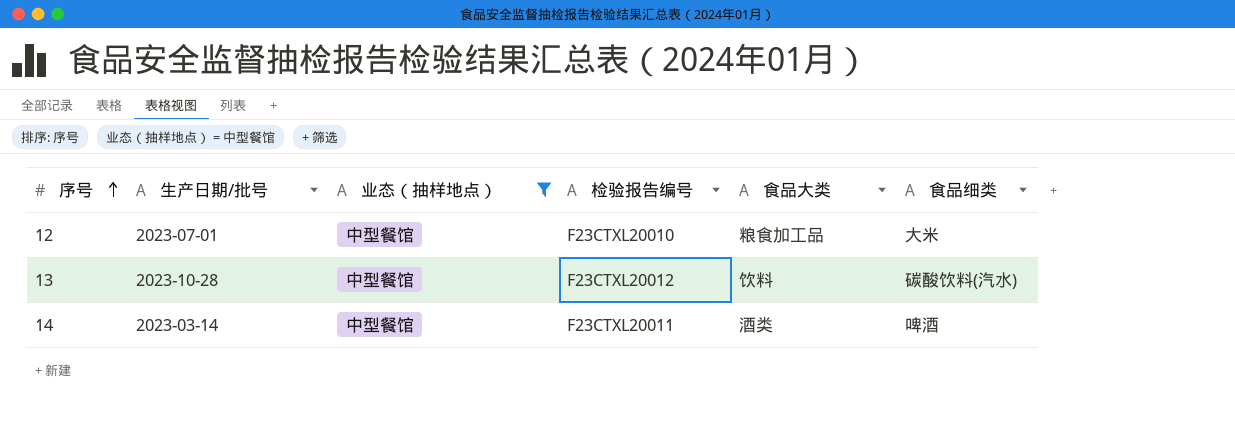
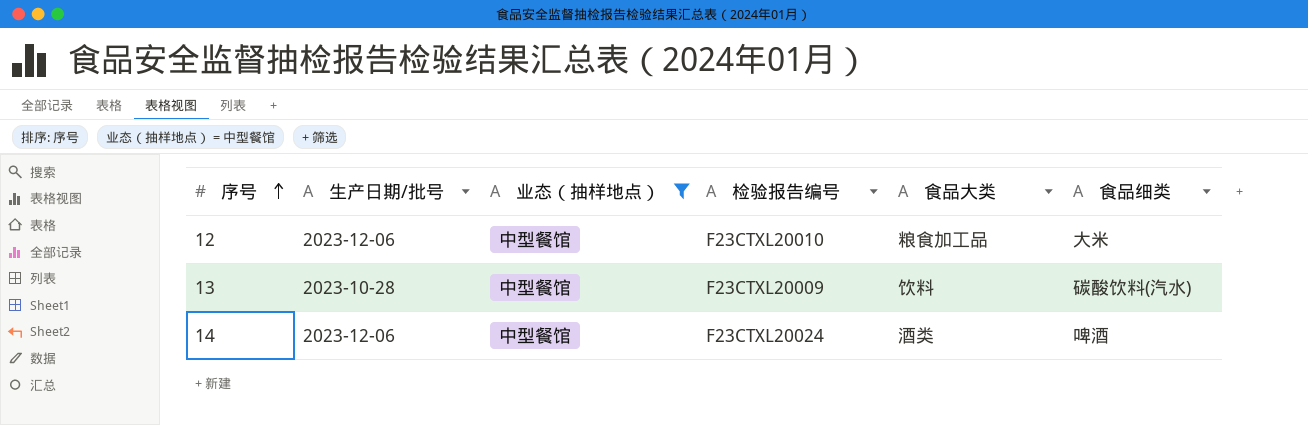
12 | 生产日期/批号: 2023-07-01 -> 2023-12-06
13 | 检验报告编号: F23CTXL20012 -> F23CTXL20009
14 | 生产日期/批号: 2023-03-14 -> 2023-12-06
14 | 检验报告编号: F23CTXL20011 -> F23CTXL20024

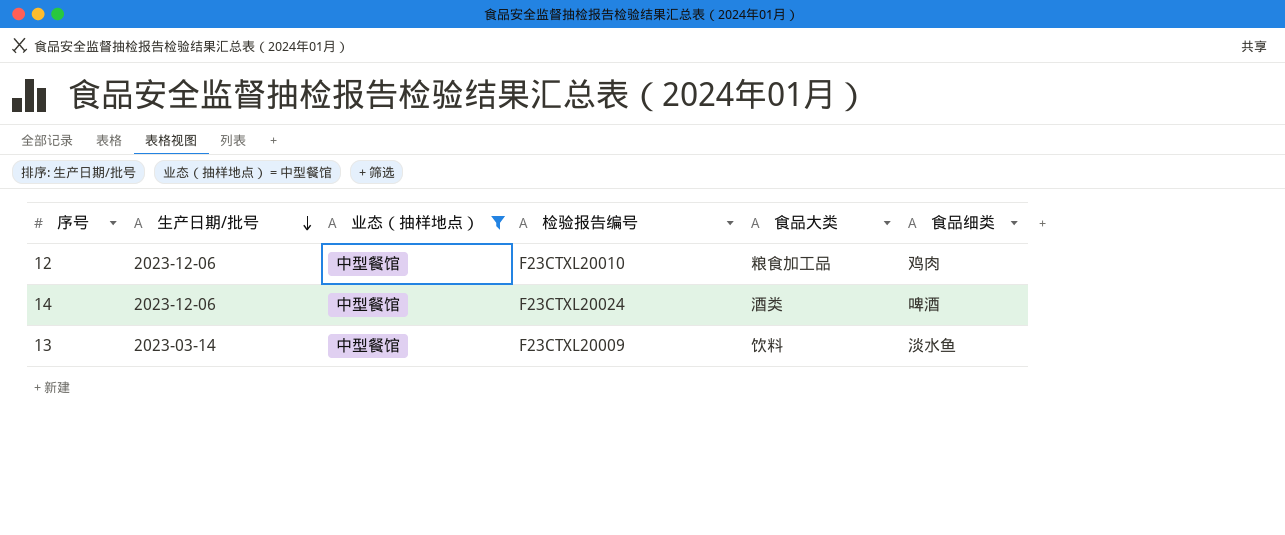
row order: 序号 ascending -> 生产日期/批号 descending
12 | 食品细类: 大米 -> 鸡肉
13 | 生产日期/批号: 2023-10-28 -> 2023-03-14
13 | 食品细类: 碳酸饮料(汽水) -> 淡水鱼

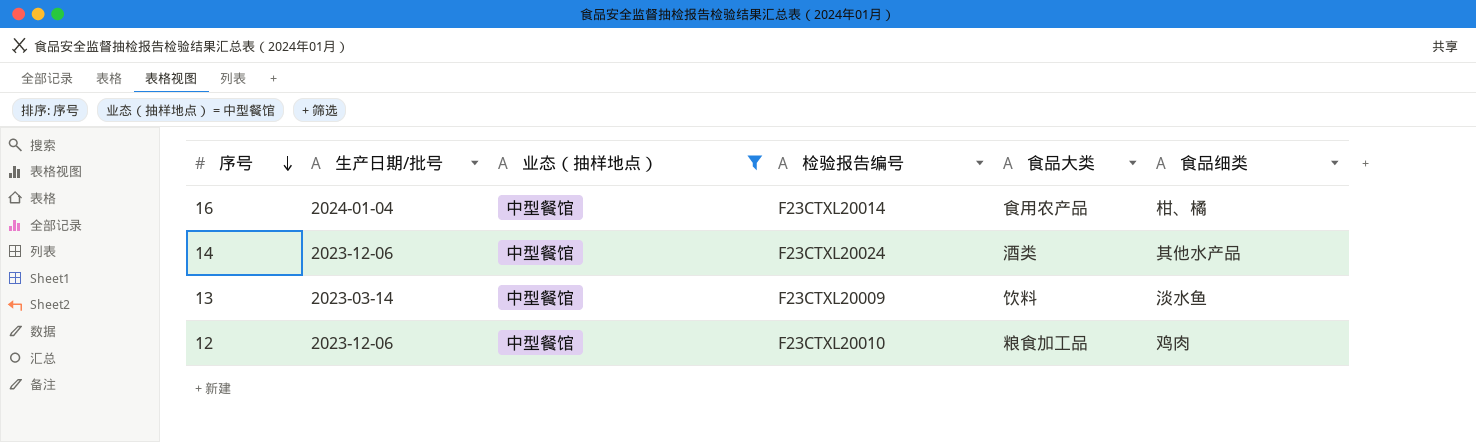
row order: 生产日期/批号 descending -> 序号 descending
row 16: none -> 2024-01-04 | 中型餐馆 | F23CTXL20014 | 食用农产品 | 柑、橘
14 | 食品细类: 啤酒 -> 其他水产品

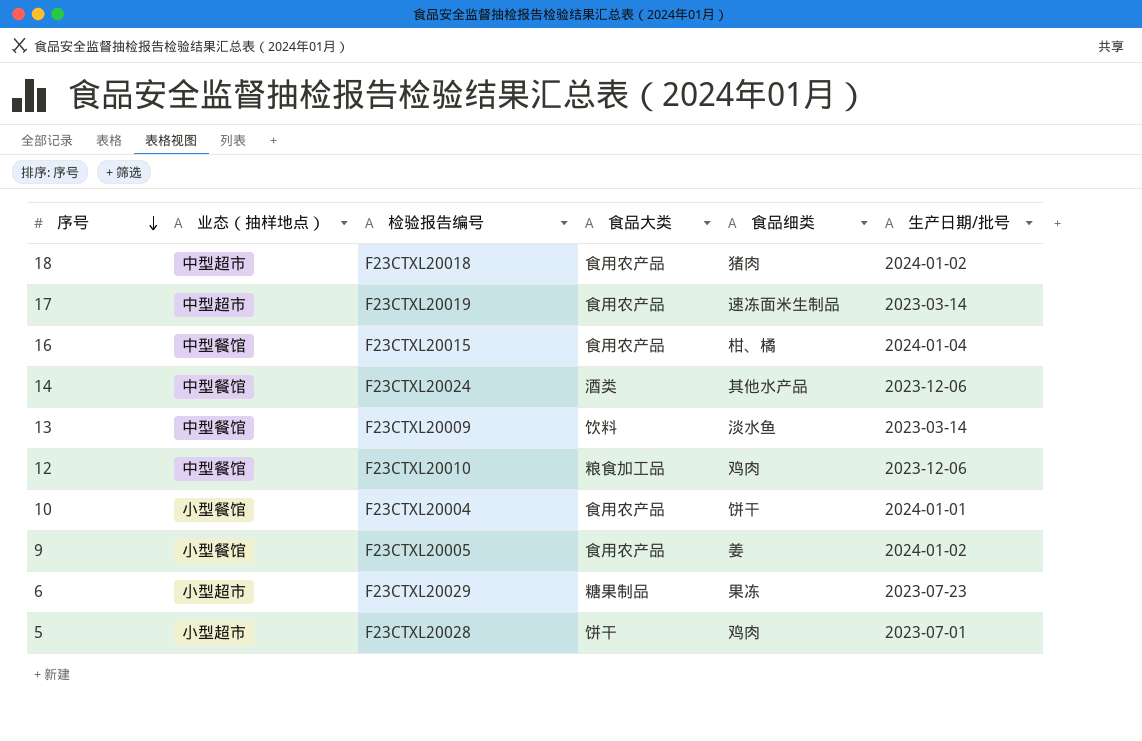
filter: 业态（抽样地点） = 中型餐馆 -> none
column 生产日期/批号 | position: 2 -> 6
16 | 检验报告编号: F23CTXL20014 -> F23CTXL20015

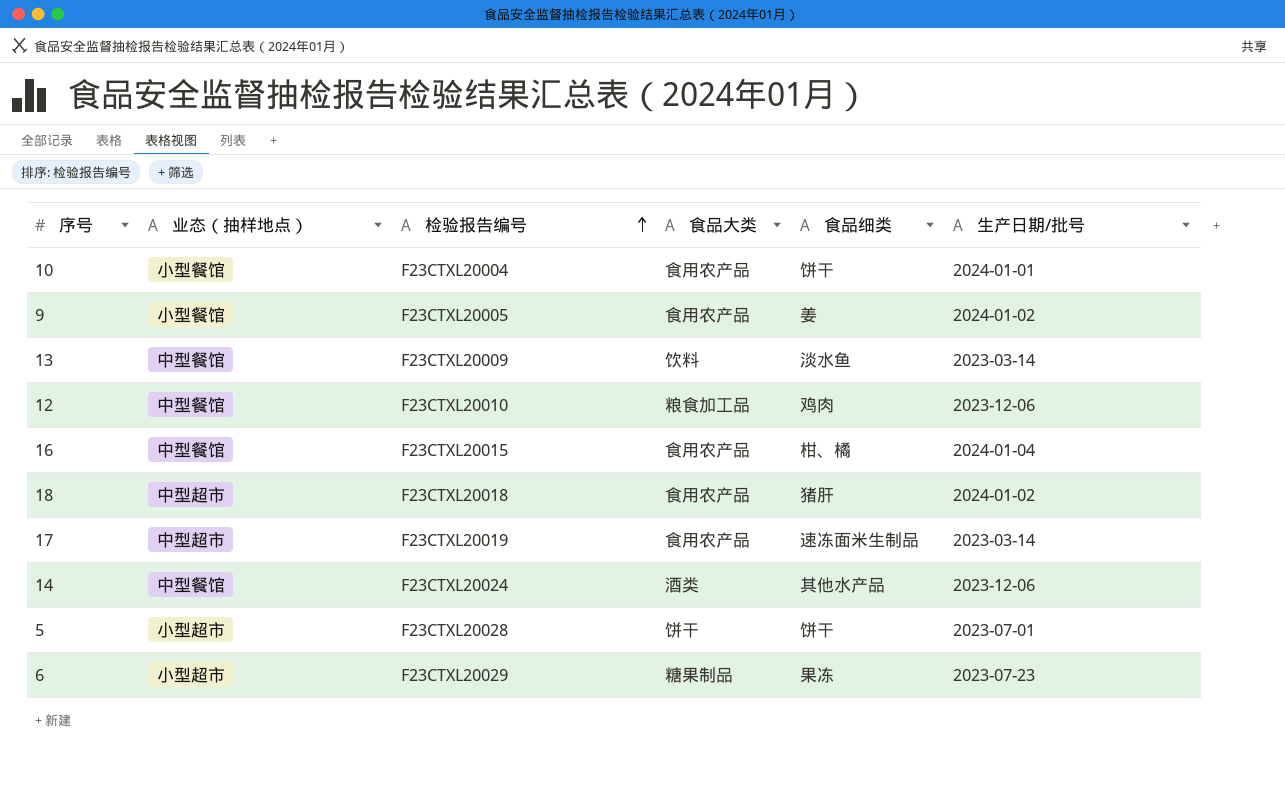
row order: 序号 descending -> 检验报告编号 ascending
18 | 食品细类: 猪肉 -> 猪肝
5 | 食品细类: 鸡肉 -> 饼干

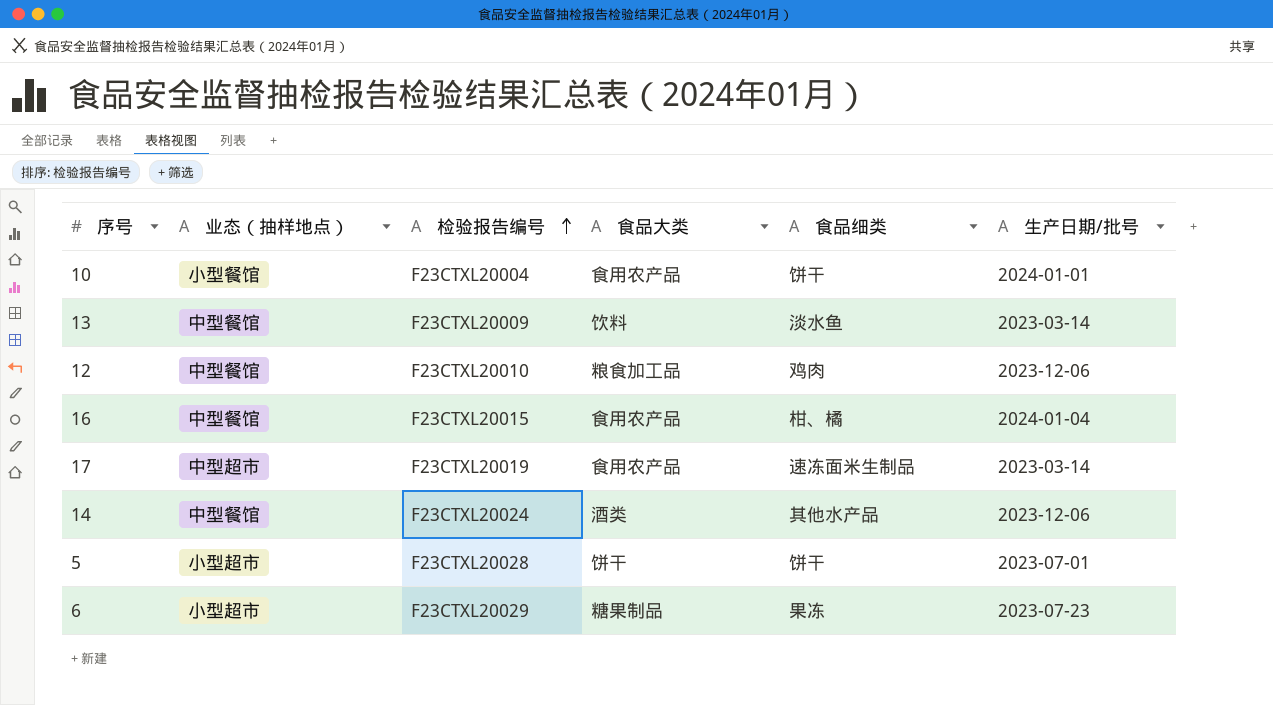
row 9: 小型餐馆 | F23CTXL20005 | 食用农产品 | 姜 | 2024-01-02 -> none
row 18: 中型超市 | F23CTXL20018 | 食用农产品 | 猪肝 | 2024-01-02 -> none

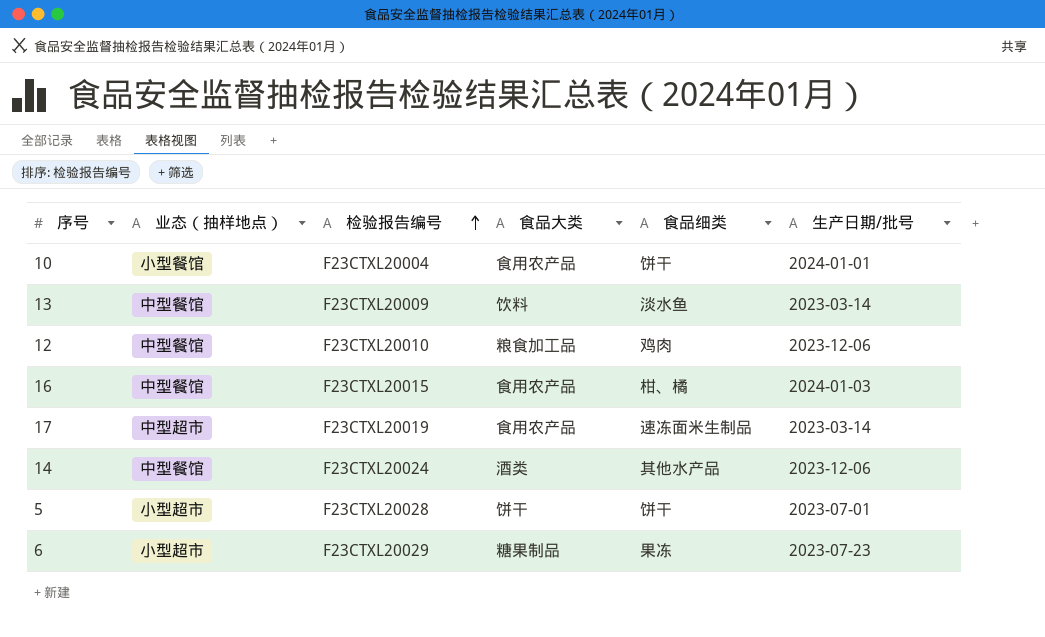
16 | 生产日期/批号: 2024-01-04 -> 2024-01-03

